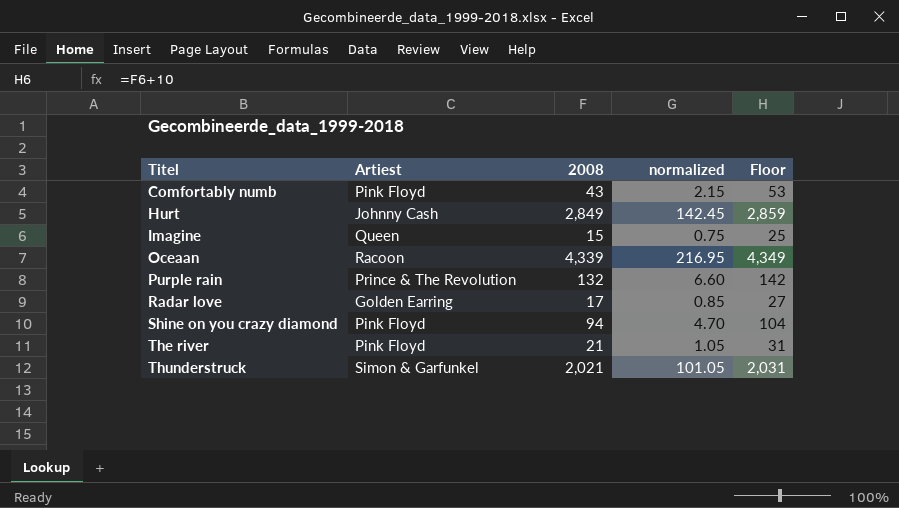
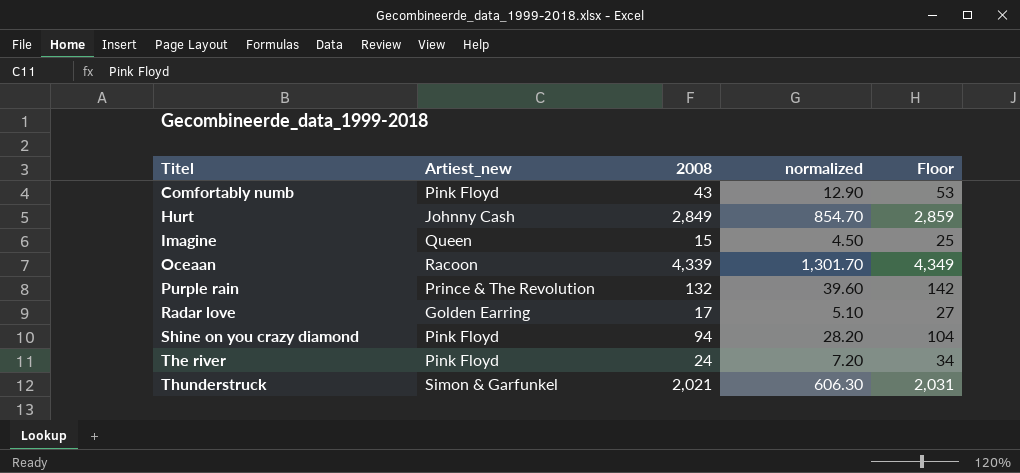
column name: Artiest -> Artiest_new
column normalized | formula: [2008] * 0.05 -> [2008] * 0.3
The river | 2008: 21 -> 24
The river | Floor: 31 -> 34

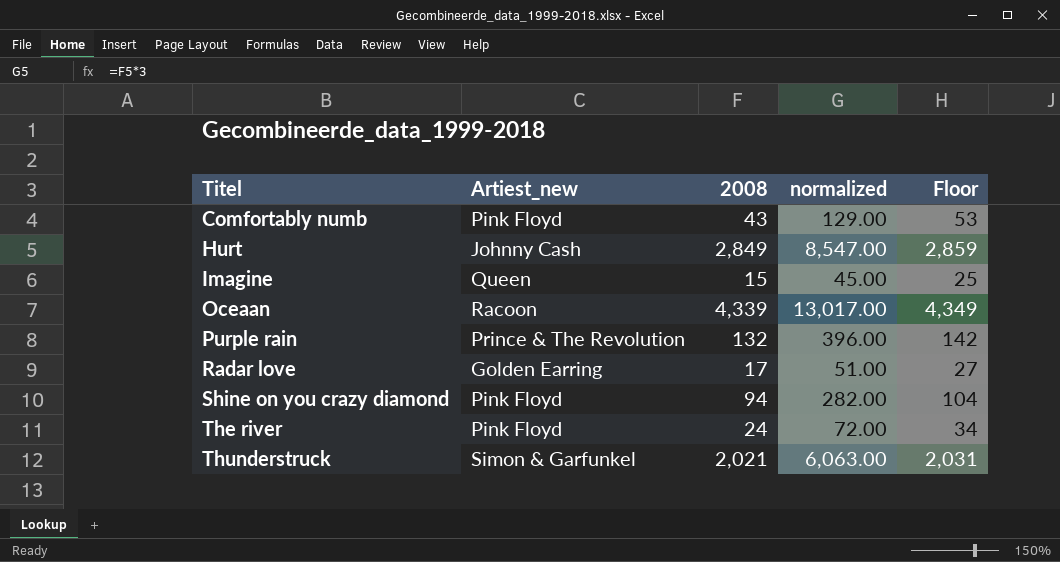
column normalized | formula: [2008] * 0.3 -> [2008] * 3

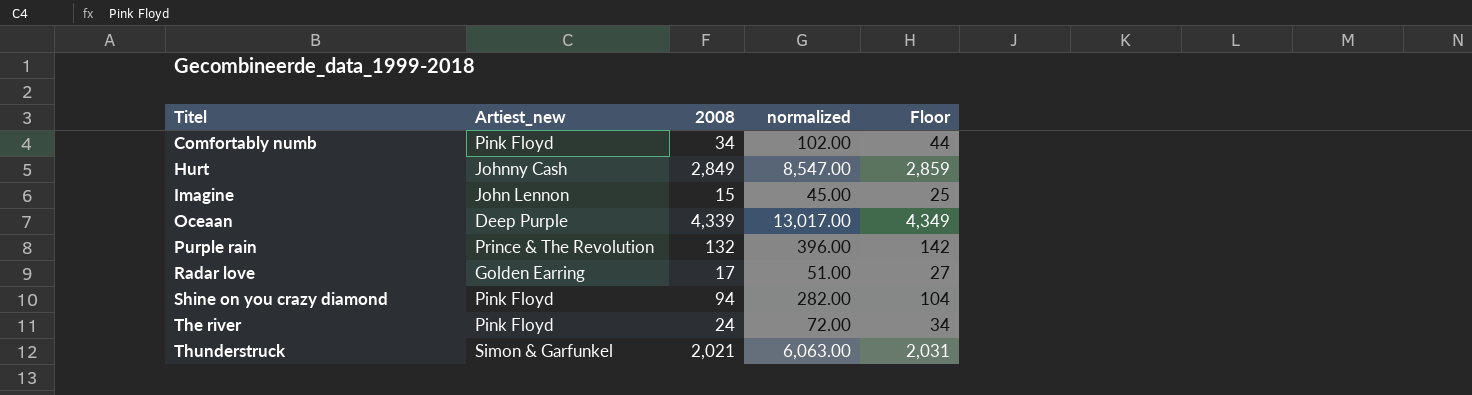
Comfortably numb | 2008: 43 -> 34
Comfortably numb | normalized: 129.00 -> 102.00
Comfortably numb | Floor: 53 -> 44
Imagine | Artiest_new: Queen -> John Lennon
Oceaan | Artiest_new: Racoon -> Deep Purple

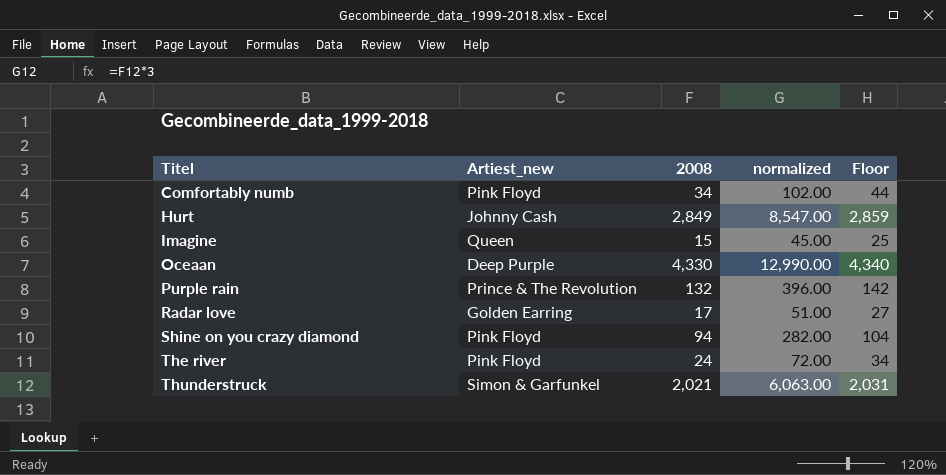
Imagine | Artiest_new: John Lennon -> Queen
Oceaan | 2008: 4,339 -> 4,330
Oceaan | normalized: 13,017.00 -> 12,990.00
Oceaan | Floor: 4,349 -> 4,340

